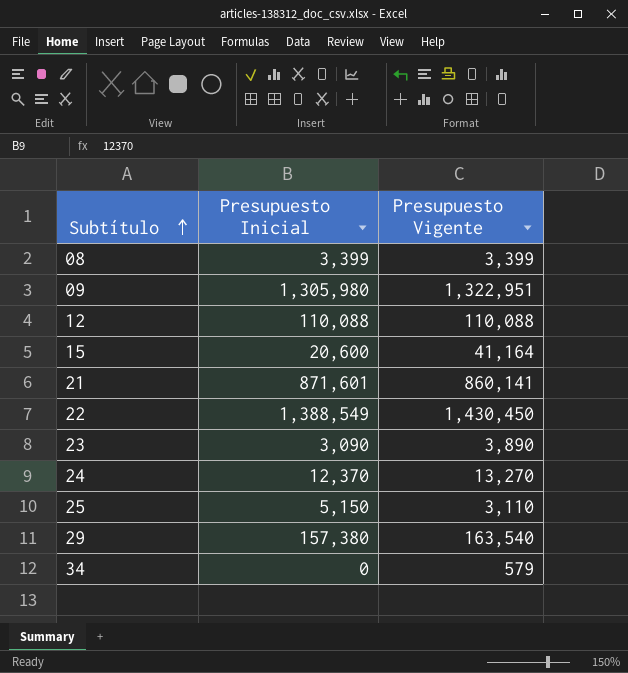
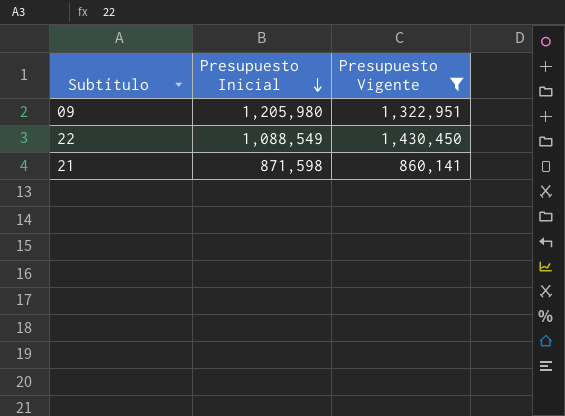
filter: none -> Presupuesto Vigente >= 860,141
row order: Subtítulo ascending -> Presupuesto Inicial descending
09 | Presupuesto Inicial: 1,305,980 -> 1,205,980
22 | Presupuesto Inicial: 1,388,549 -> 1,088,549
21 | Presupuesto Inicial: 871,601 -> 871,598

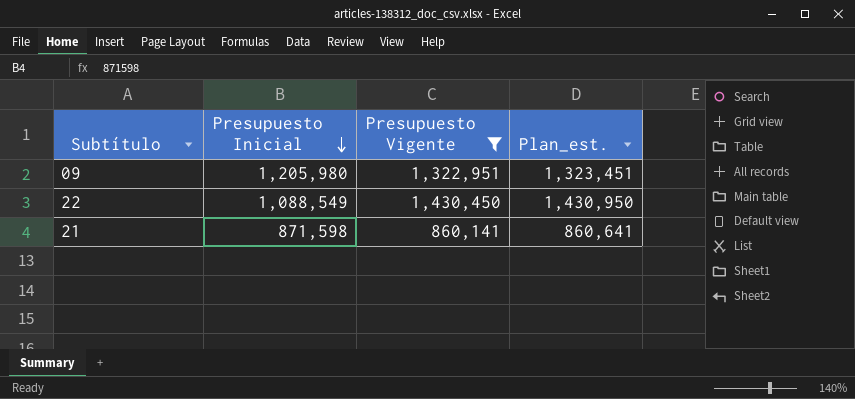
column Plan_est. | formula: none -> [Presupuesto Vigente] + 500

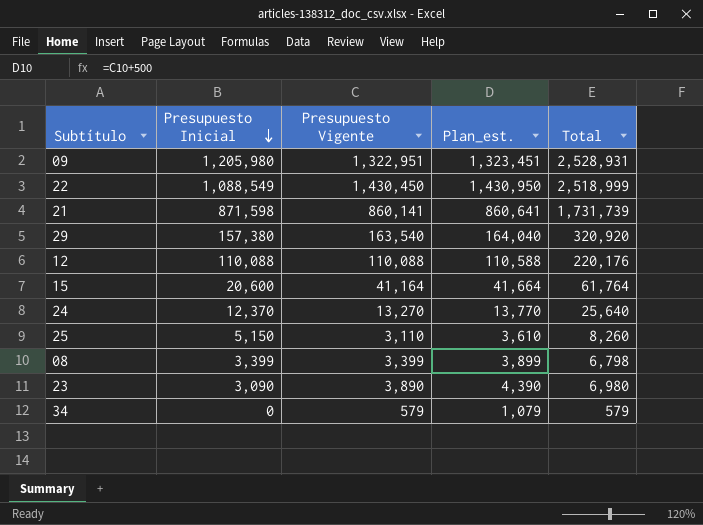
filter: Presupuesto Vigente >= 860,141 -> none
column Total | formula: none -> [Presupuesto Inicial] + [Presupuesto Vigente]

